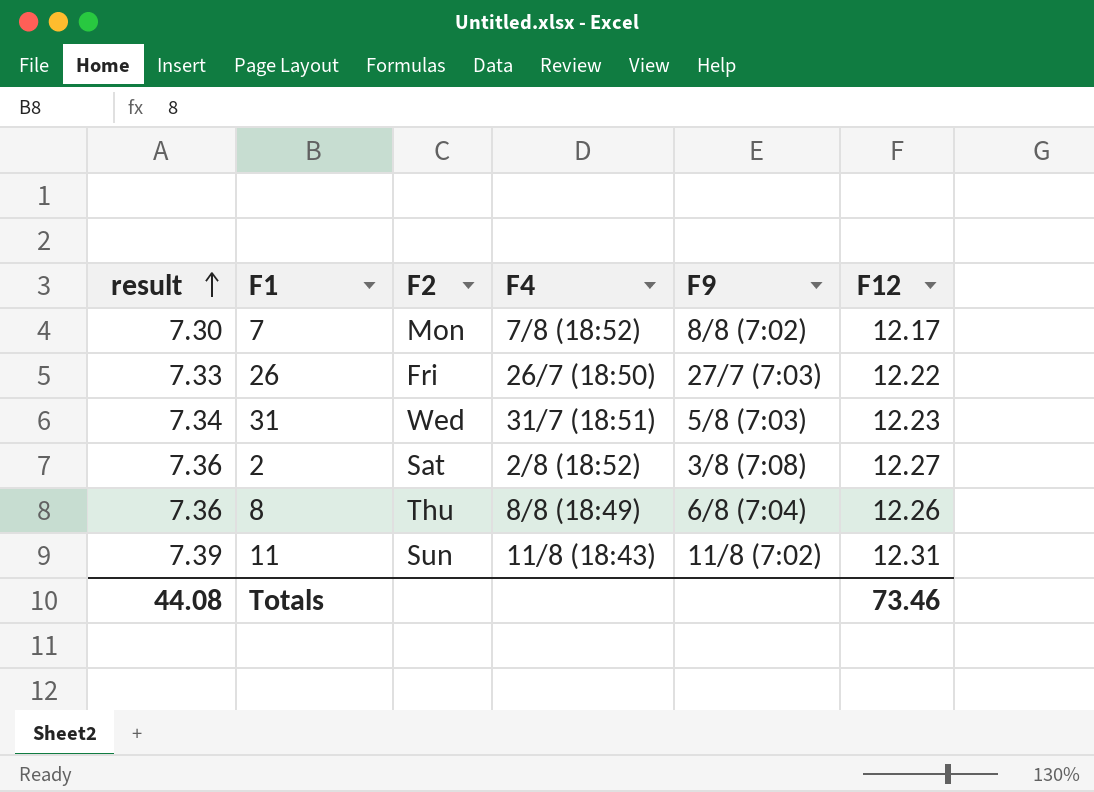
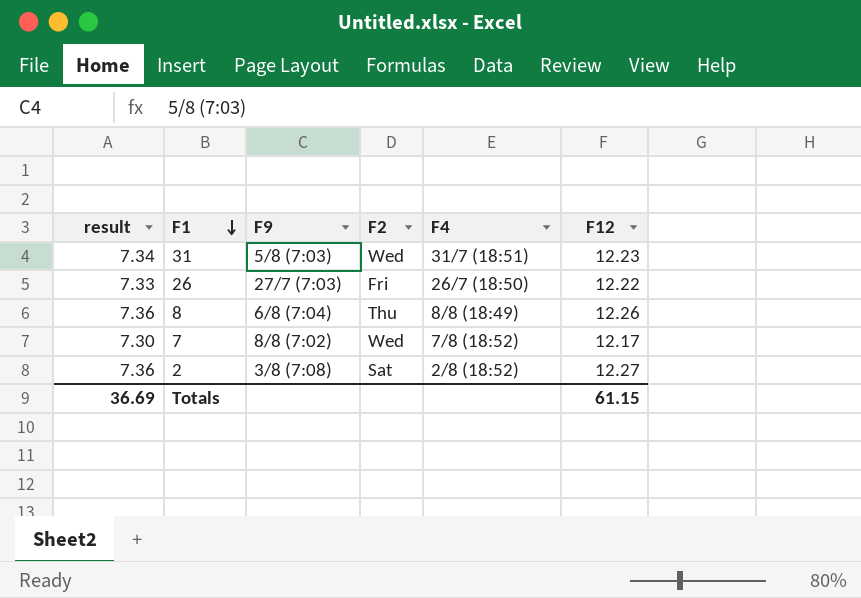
row order: result ascending -> F1 descending
column F9 | position: 5 -> 3
row 11: 7.39 | Sun | 11/8 (18:43) | 11/8 (7:02) | 12.31 -> none
7 | F2: Mon -> Wed
Totals | result: 44.08 -> 36.69
Totals | F12: 73.46 -> 61.15

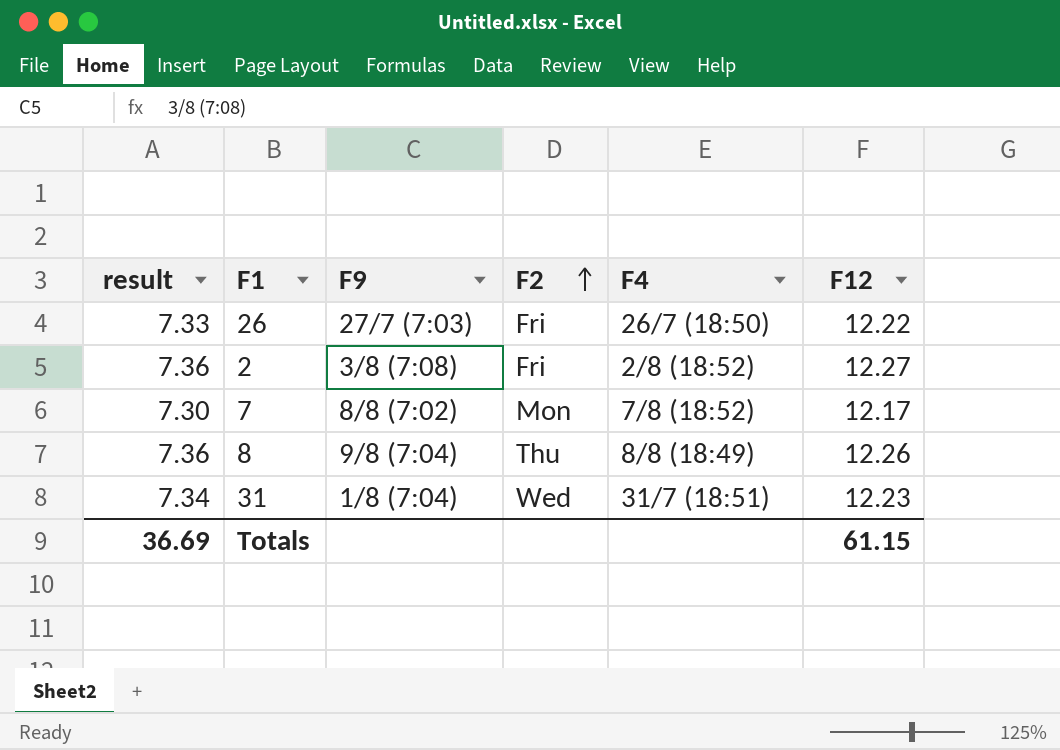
row order: F1 descending -> F2 ascending
2 | F2: Sat -> Fri
7 | F2: Wed -> Mon
8 | F9: 6/8 (7:04) -> 9/8 (7:04)
31 | F9: 5/8 (7:03) -> 1/8 (7:04)

